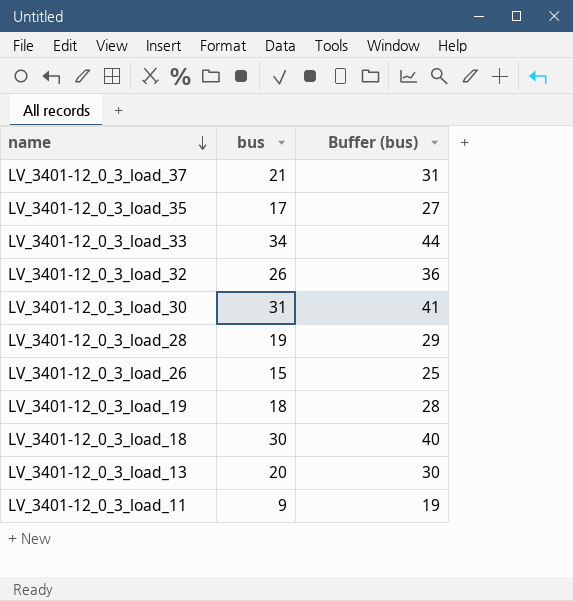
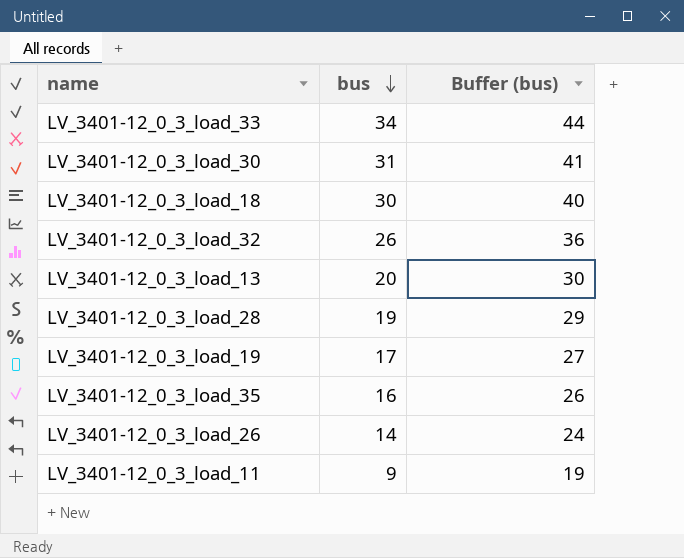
row order: name descending -> bus descending
row LV_3401-12_0_3_load_37: 21 | 31 -> none
LV_3401-12_0_3_load_19 | bus: 18 -> 17
LV_3401-12_0_3_load_19 | Buffer (bus): 28 -> 27
LV_3401-12_0_3_load_35 | bus: 17 -> 16
LV_3401-12_0_3_load_35 | Buffer (bus): 27 -> 26
LV_3401-12_0_3_load_26 | bus: 15 -> 14
LV_3401-12_0_3_load_26 | Buffer (bus): 25 -> 24

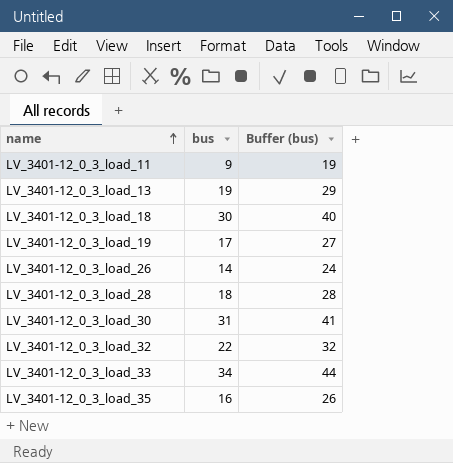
row order: bus descending -> name ascending
LV_3401-12_0_3_load_13 | bus: 20 -> 19
LV_3401-12_0_3_load_13 | Buffer (bus): 30 -> 29
LV_3401-12_0_3_load_28 | bus: 19 -> 18
LV_3401-12_0_3_load_28 | Buffer (bus): 29 -> 28
LV_3401-12_0_3_load_32 | bus: 26 -> 22
LV_3401-12_0_3_load_32 | Buffer (bus): 36 -> 32

